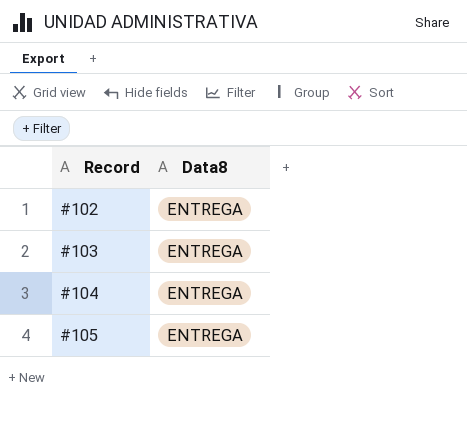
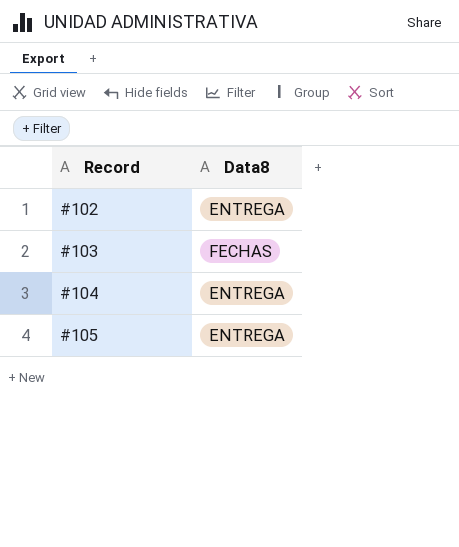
#103 | Data8: ENTREGA -> FECHAS

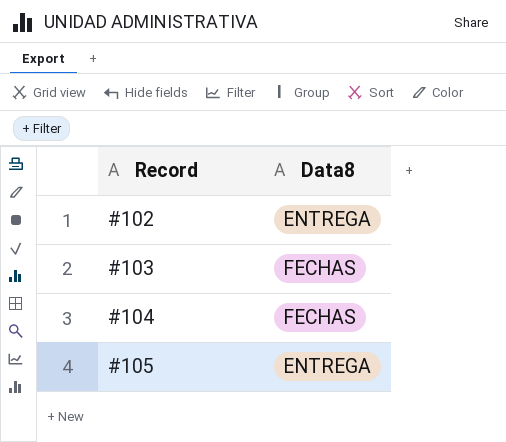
#104 | Data8: ENTREGA -> FECHAS

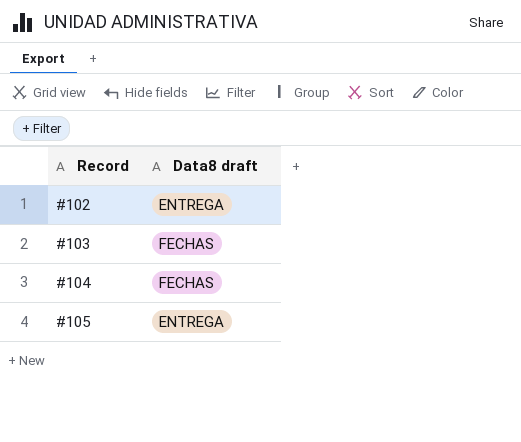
column name: Data8 -> Data8 draft

